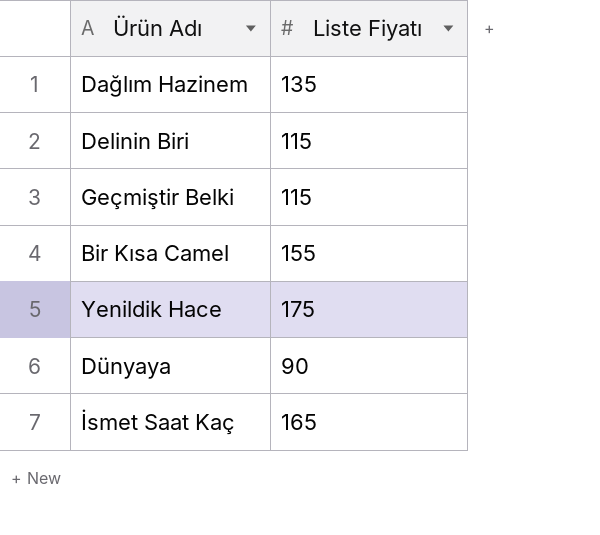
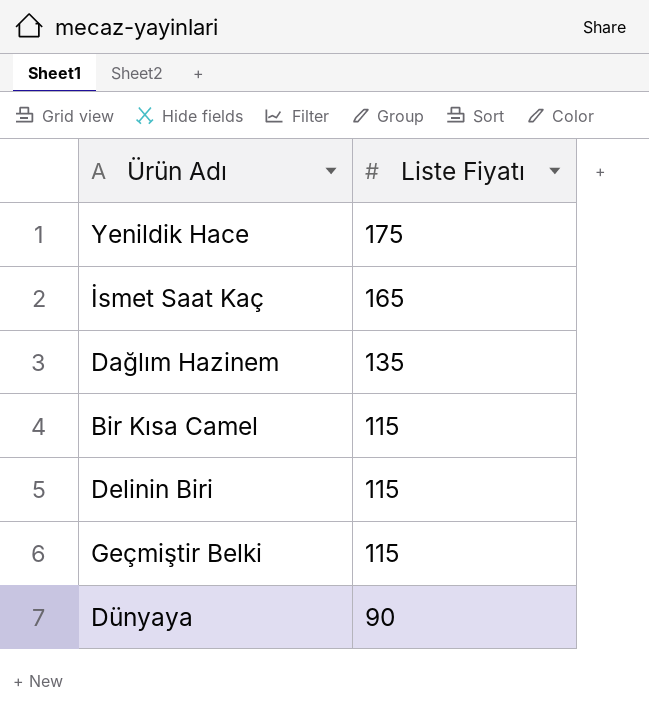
row order: none -> Liste Fiyatı descending
Bir Kısa Camel | Liste Fiyatı: 155 -> 115

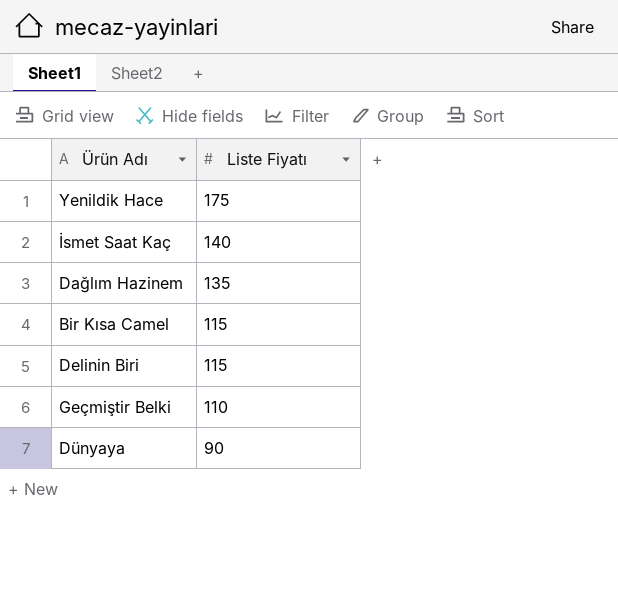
İsmet Saat Kaç | Liste Fiyatı: 165 -> 140
Geçmiştir Belki | Liste Fiyatı: 115 -> 110

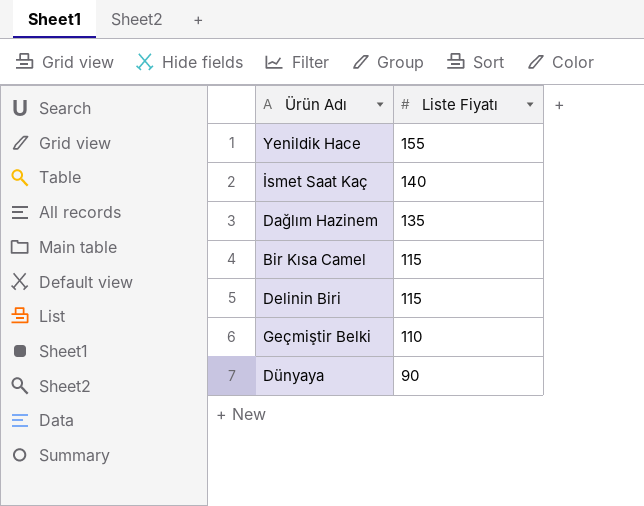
Yenildik Hace | Liste Fiyatı: 175 -> 155

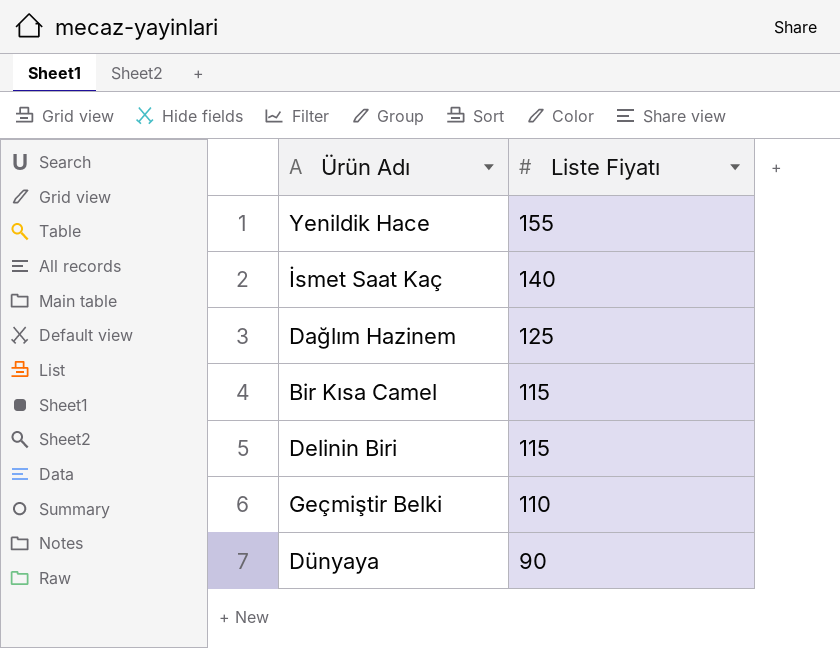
Dağlım Hazinem | Liste Fiyatı: 135 -> 125

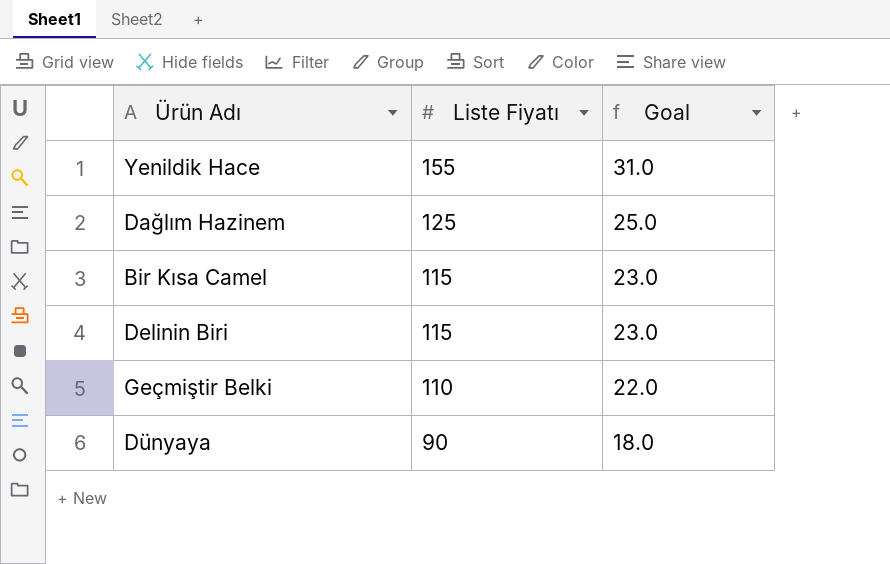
column Goal | formula: none -> [Liste Fiyatı] * 0.2
row İsmet Saat Kaç: 140 -> none

